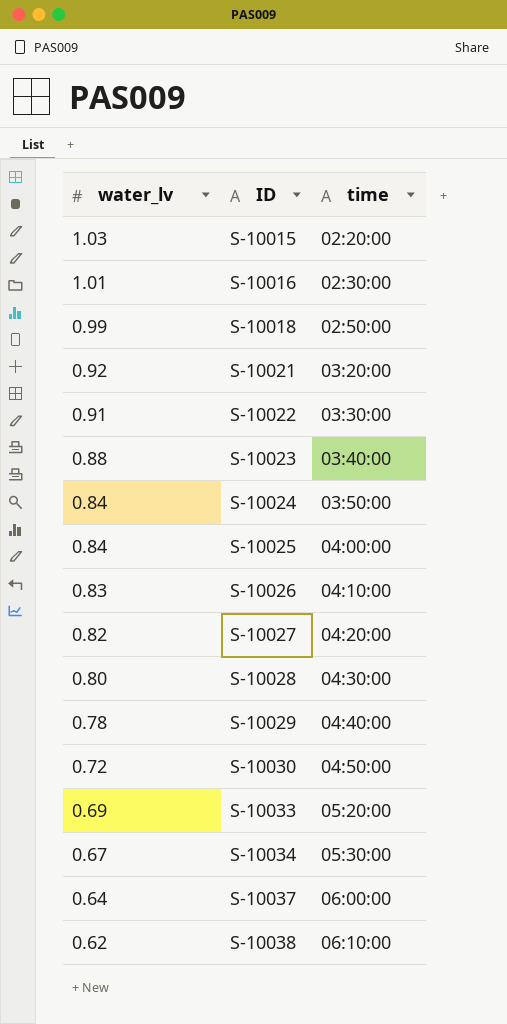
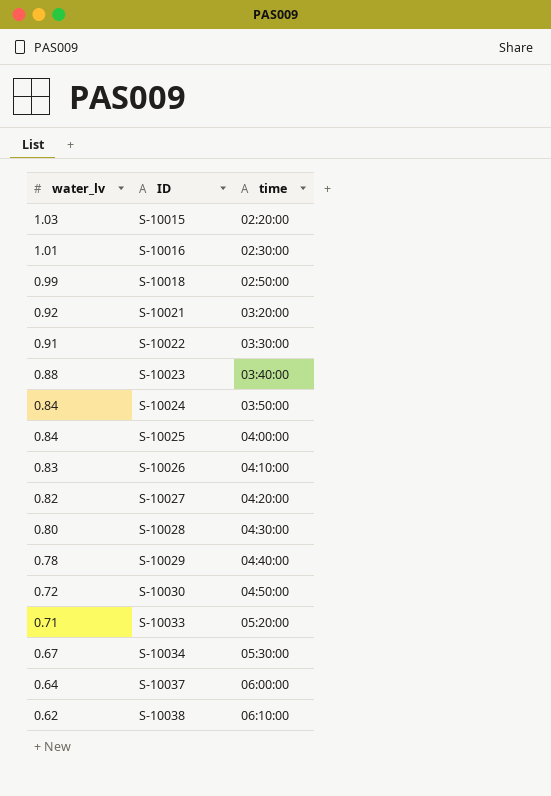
S-10033 | water_lv: 0.69 -> 0.71

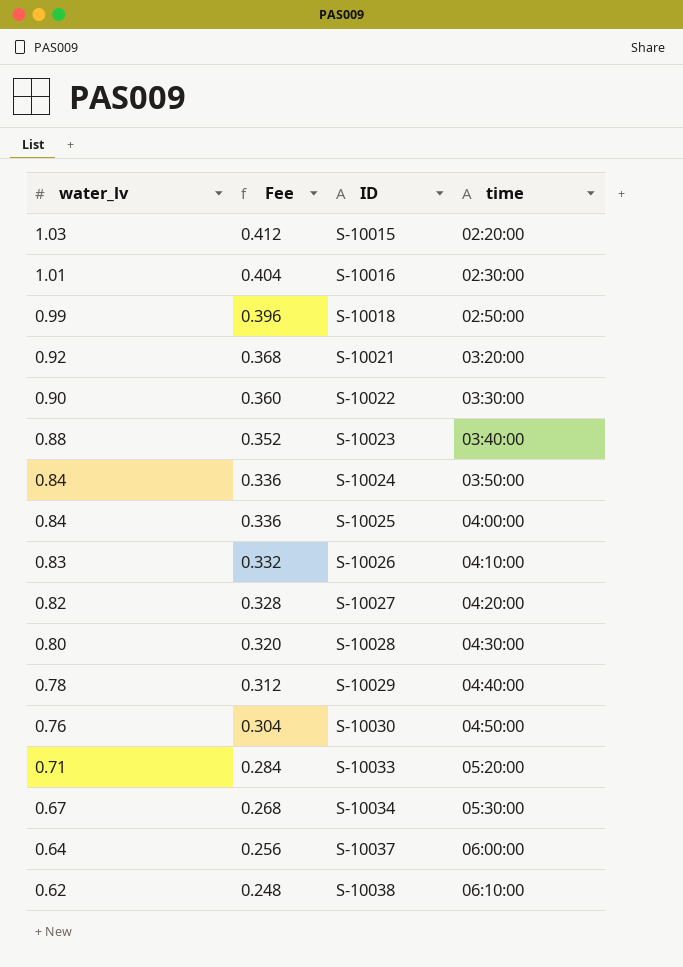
column Fee | formula: none -> [water_lv] * 0.4
S-10022 | water_lv: 0.91 -> 0.90
S-10030 | water_lv: 0.72 -> 0.76

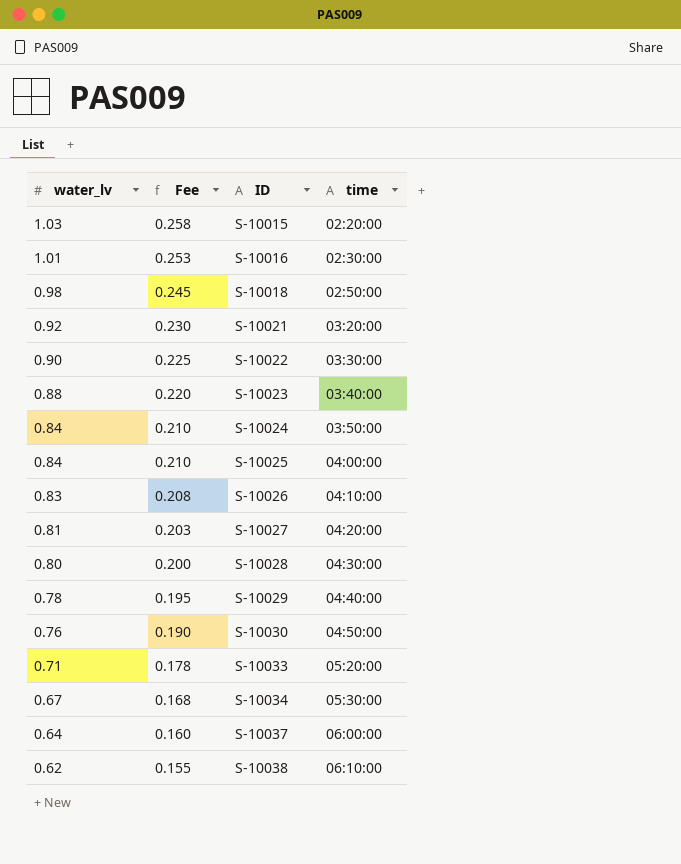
column Fee | formula: [water_lv] * 0.4 -> [water_lv] * 0.25
S-10018 | water_lv: 0.99 -> 0.98
S-10027 | water_lv: 0.82 -> 0.81

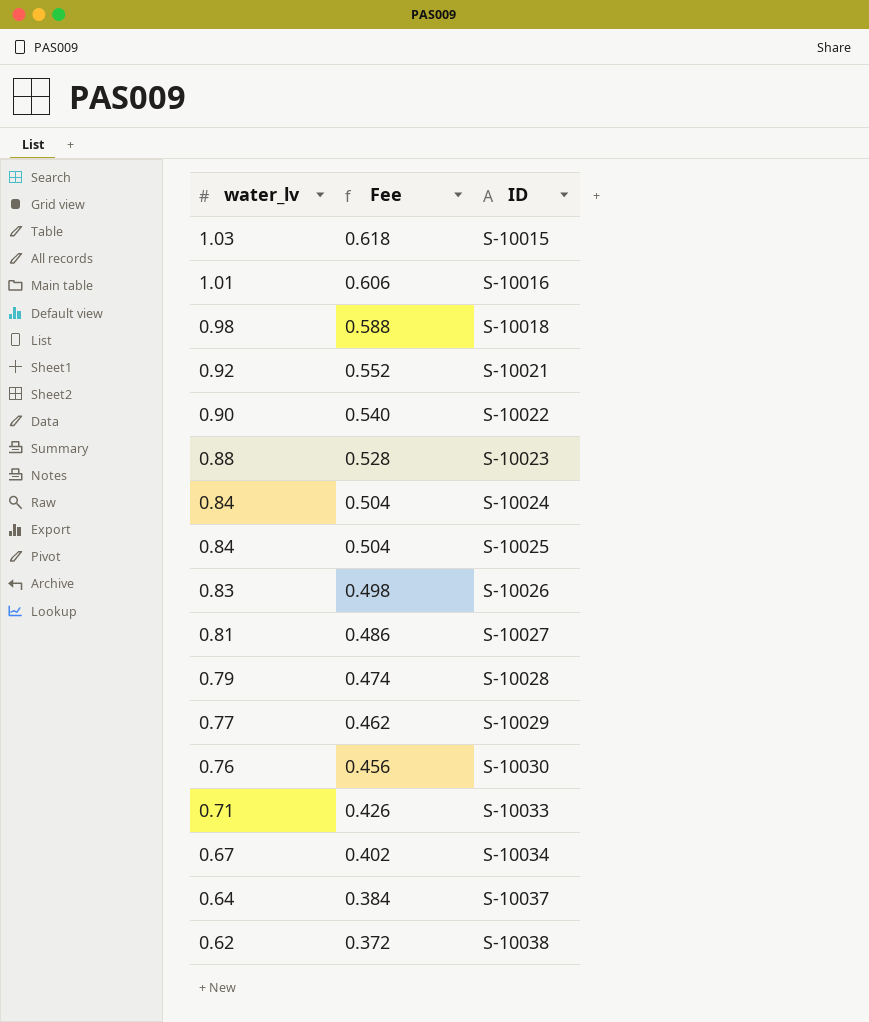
column time | position: 4 -> none
column Fee | formula: [water_lv] * 0.25 -> [water_lv] * 0.6
S-10028 | water_lv: 0.80 -> 0.79
S-10029 | water_lv: 0.78 -> 0.77

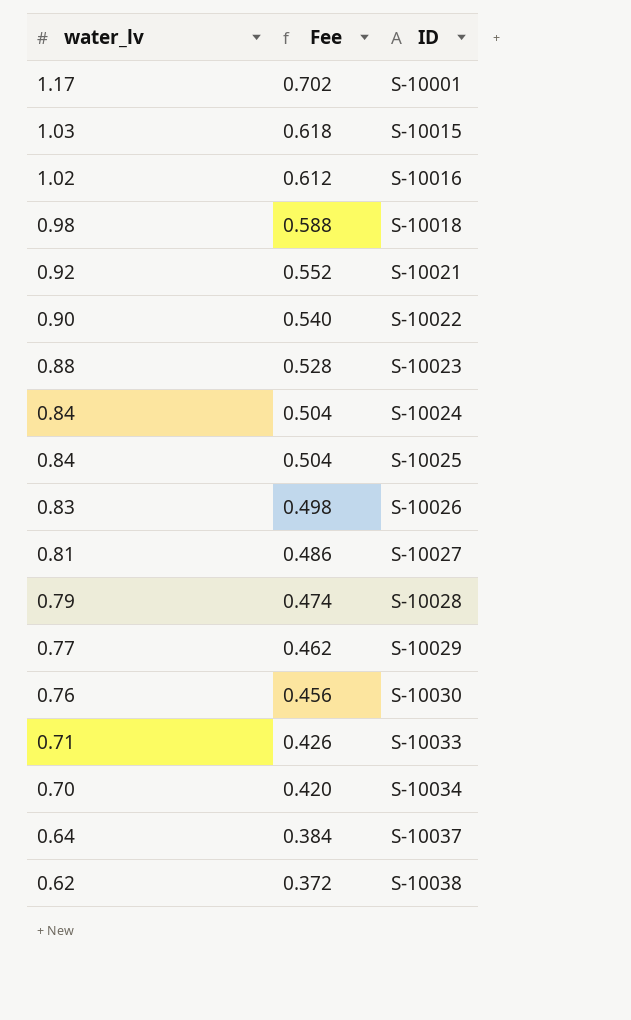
row S-10001: none -> 1.17 | 0.702
S-10016 | water_lv: 1.01 -> 1.02
S-10016 | Fee: 0.606 -> 0.612
S-10034 | water_lv: 0.67 -> 0.70
S-10034 | Fee: 0.402 -> 0.420

